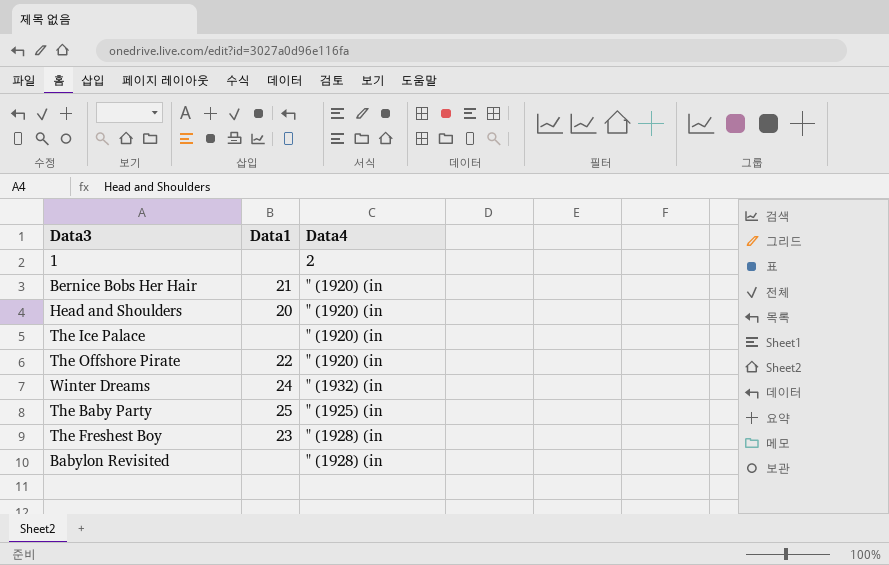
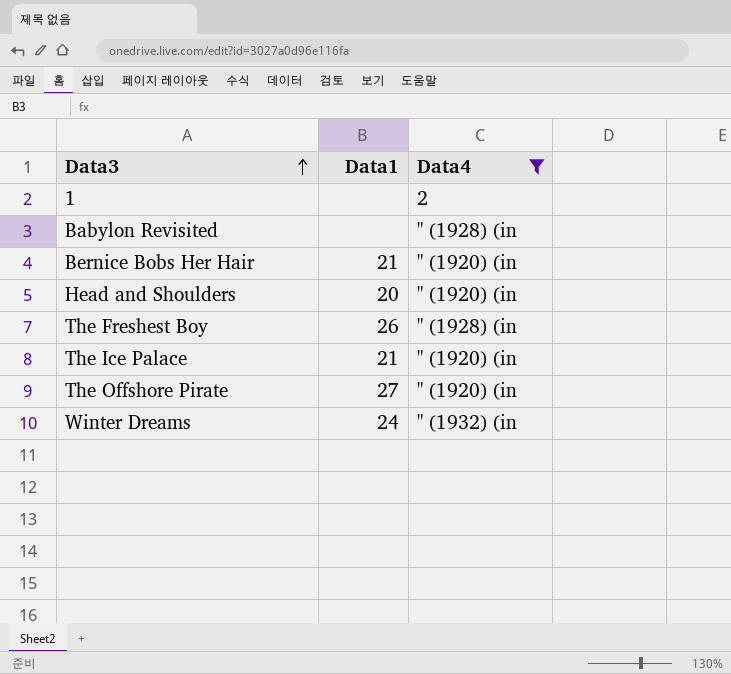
filter: none -> Data4 != " (1925) (in
row order: none -> Data3 ascending
The Freshest Boy | Data1: 23 -> 26
The Ice Palace | Data1: none -> 21
The Offshore Pirate | Data1: 22 -> 27

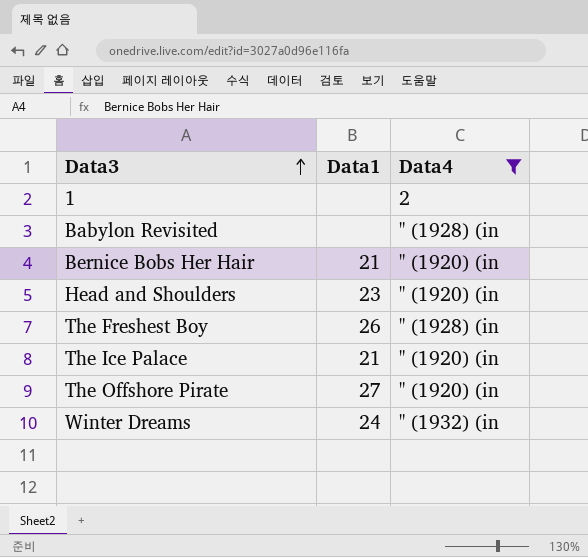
Head and Shoulders | Data1: 20 -> 23

